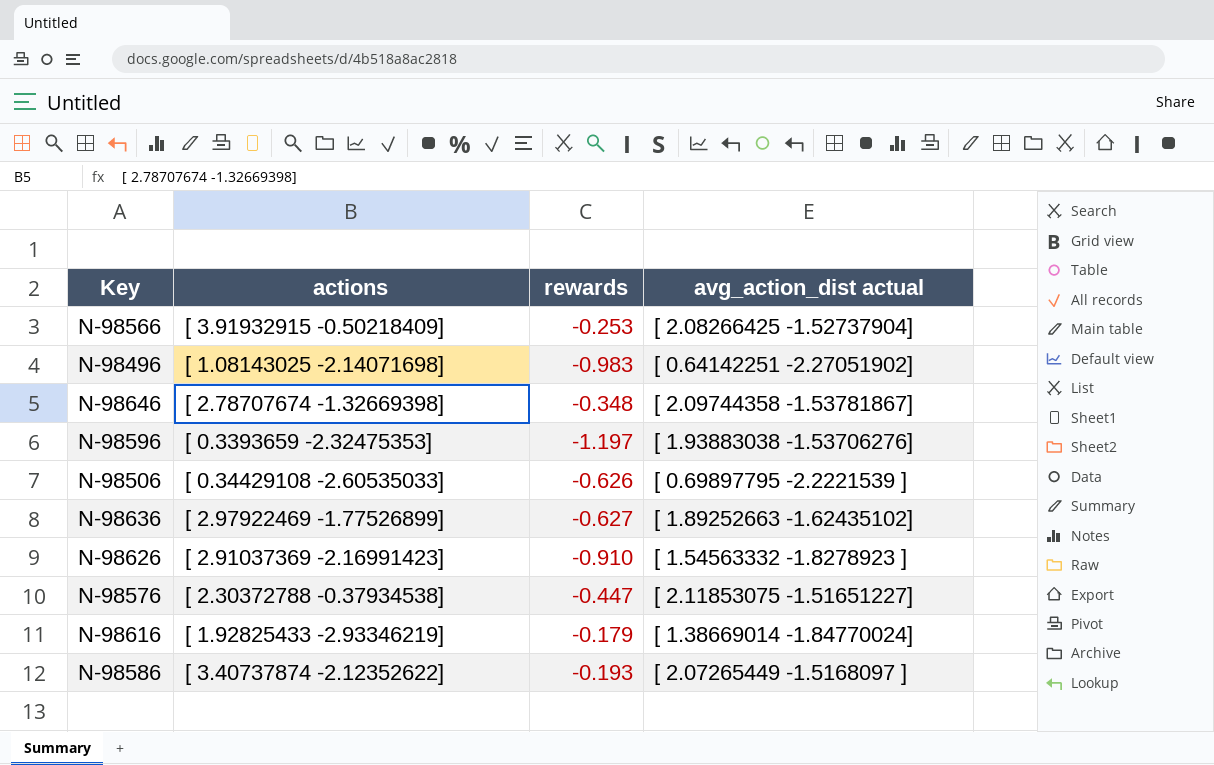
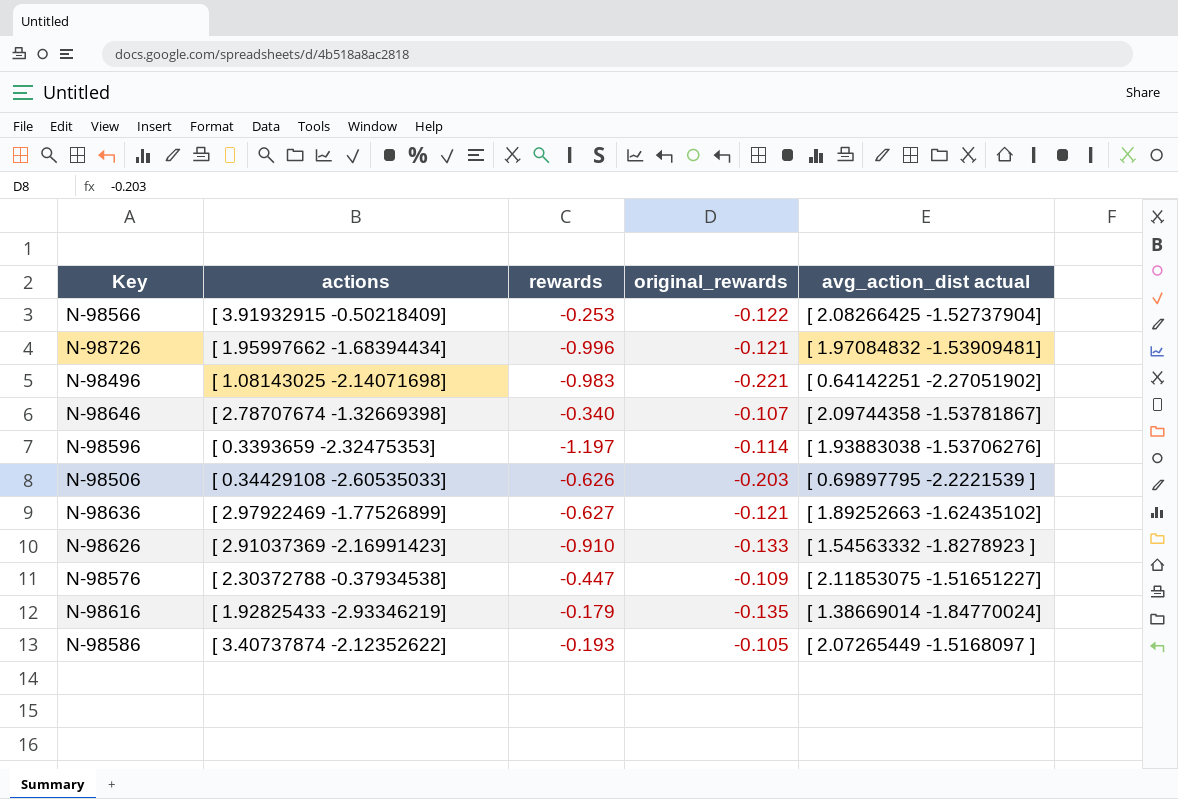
column original_rewards | position: none -> 4
row N-98726: none -> [ 1.95997662 -1.68394434] | -0.996 | -0.121 | [ 1.97084832 -1.53909481]
N-98646 | rewards: -0.348 -> -0.340

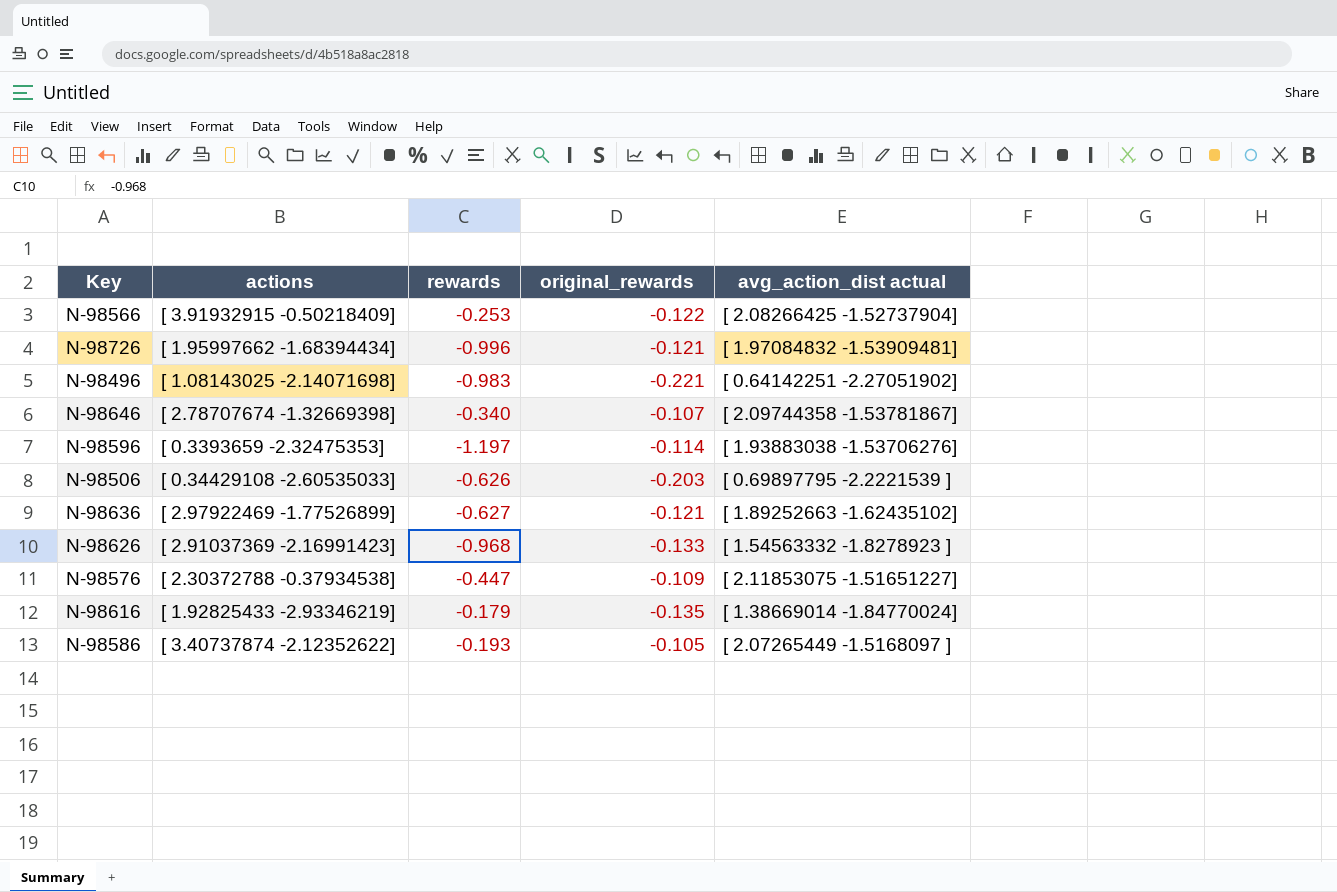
N-98626 | rewards: -0.910 -> -0.968

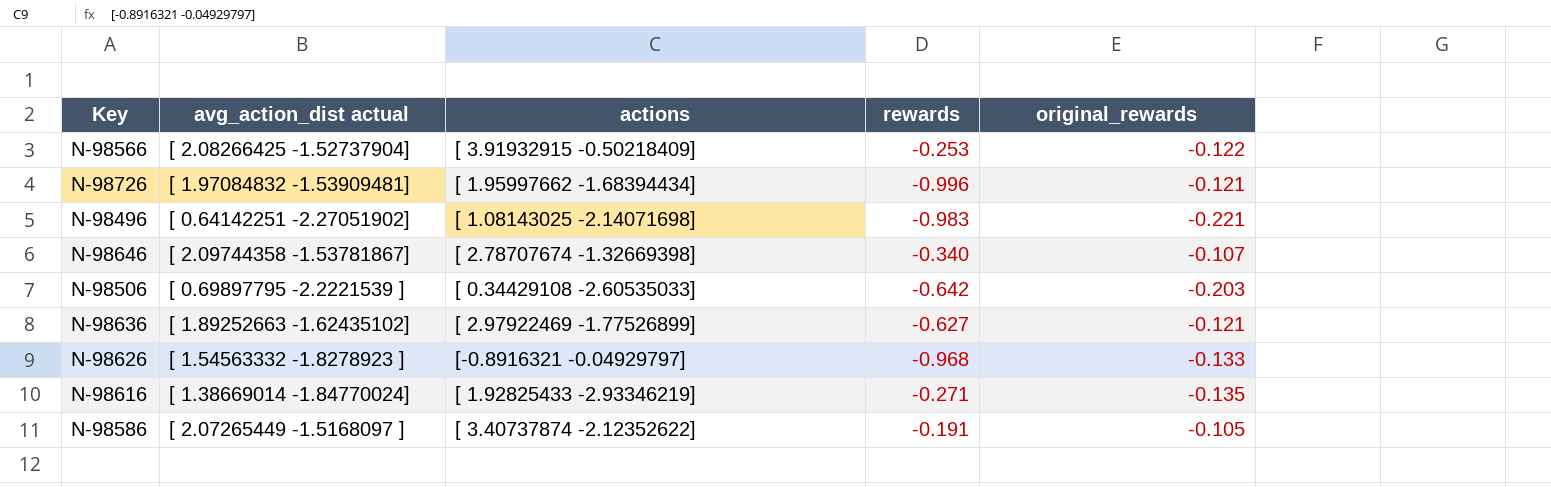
column avg_action_dist actual | position: 5 -> 2
row N-98596: [ 0.3393659 -2.32475353] | -1.197 | -0.114 | [ 1.93883038 -1.53706276] -> none
row N-98576: [ 2.30372788 -0.37934538] | -0.447 | -0.109 | [ 2.11853075 -1.51651227] -> none
N-98506 | rewards: -0.626 -> -0.642
N-98626 | actions: [ 2.91037369 -2.16991423] -> [-0.8916321 -0.04929797]
N-98616 | rewards: -0.179 -> -0.271
N-98586 | rewards: -0.193 -> -0.191

